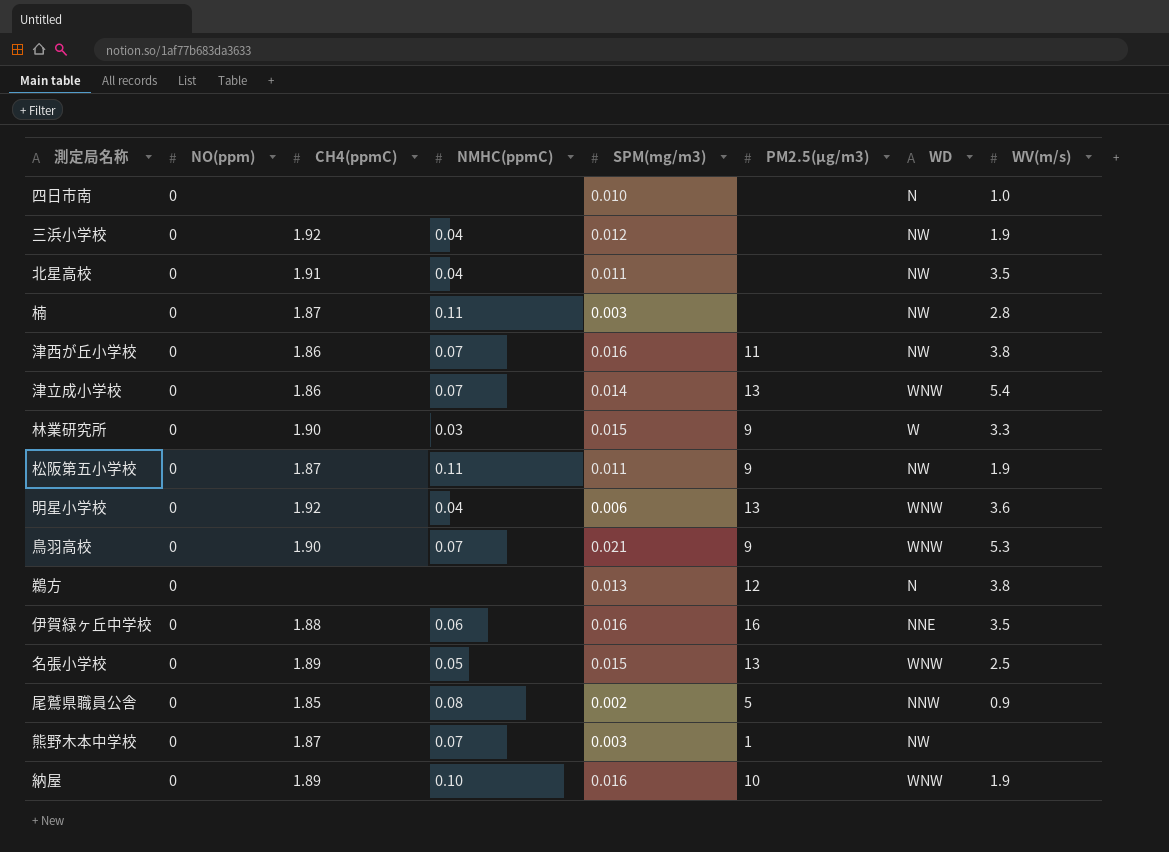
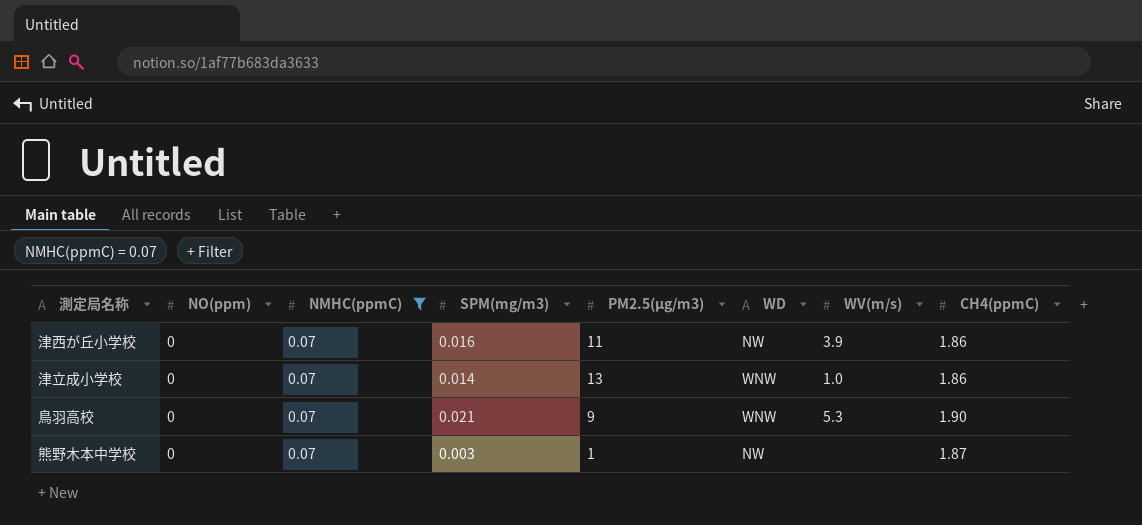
filter: none -> NMHC(ppmC) = 0.07
column CH4(ppmC) | position: 3 -> 8
津西が丘小学校 | WV(m/s): 3.8 -> 3.9
津立成小学校 | WV(m/s): 5.4 -> 1.0

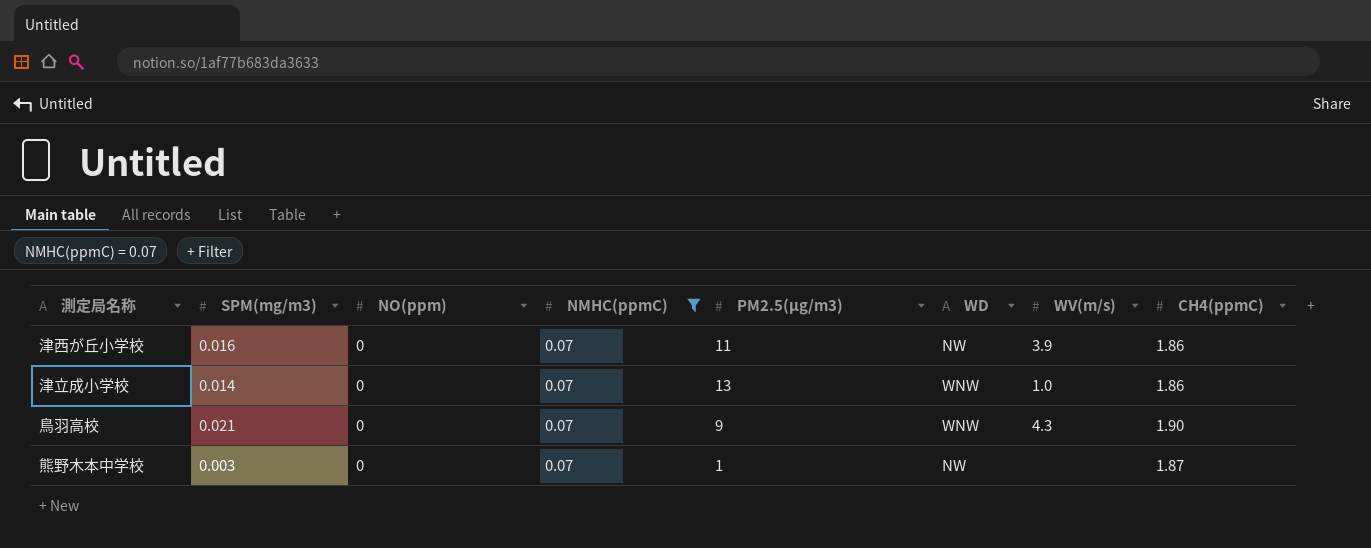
column SPM(mg/m3) | position: 4 -> 2
鳥羽高校 | WV(m/s): 5.3 -> 4.3

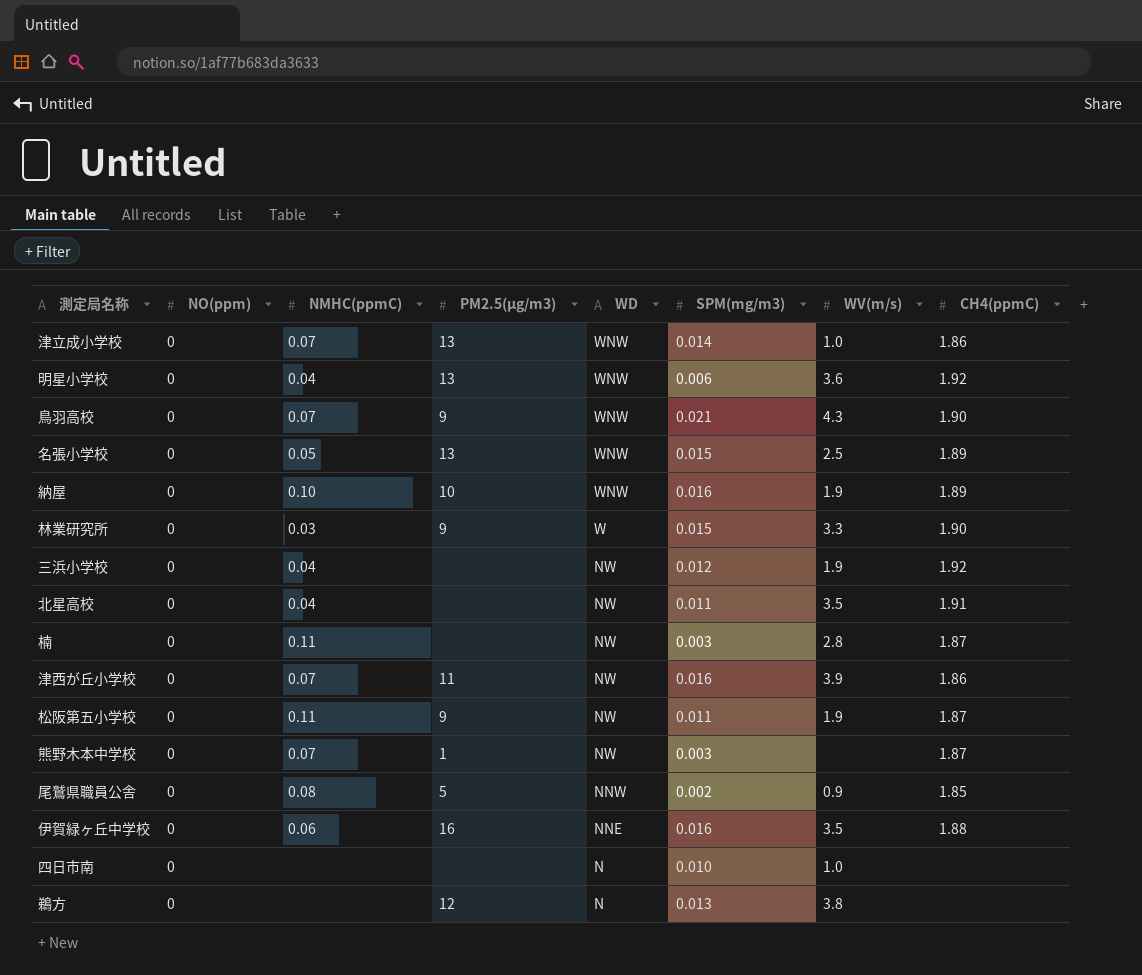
filter: NMHC(ppmC) = 0.07 -> none
row order: none -> WD descending
column SPM(mg/m3) | position: 2 -> 6

